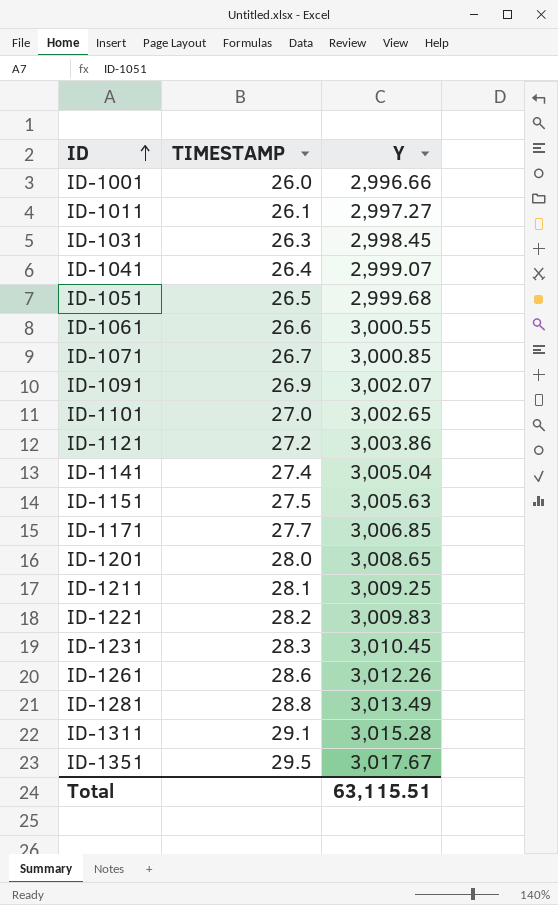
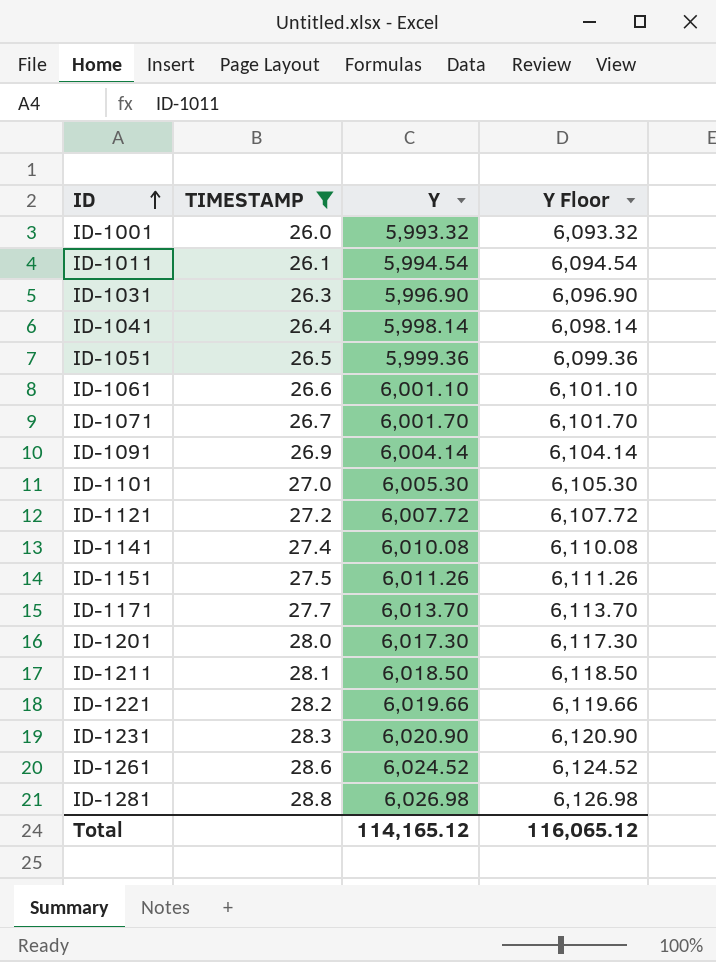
filter: none -> TIMESTAMP <= 28.8
column Y Floor | formula: none -> [Y] + 100
ID-1001 | Y: 2,996.66 -> 5,993.32
ID-1011 | Y: 2,997.27 -> 5,994.54
ID-1031 | Y: 2,998.45 -> 5,996.90
ID-1041 | Y: 2,999.07 -> 5,998.14
ID-1051 | Y: 2,999.68 -> 5,999.36
ID-1061 | Y: 3,000.55 -> 6,001.10
ID-1071 | Y: 3,000.85 -> 6,001.70
ID-1091 | Y: 3,002.07 -> 6,004.14
ID-1101 | Y: 3,002.65 -> 6,005.30
ID-1121 | Y: 3,003.86 -> 6,007.72
ID-1141 | Y: 3,005.04 -> 6,010.08
ID-1151 | Y: 3,005.63 -> 6,011.26
ID-1171 | Y: 3,006.85 -> 6,013.70
ID-1201 | Y: 3,008.65 -> 6,017.30
ID-1211 | Y: 3,009.25 -> 6,018.50
ID-1221 | Y: 3,009.83 -> 6,019.66
ID-1231 | Y: 3,010.45 -> 6,020.90
ID-1261 | Y: 3,012.26 -> 6,024.52
ID-1281 | Y: 3,013.49 -> 6,026.98
Total | Y: 63,115.51 -> 114,165.12

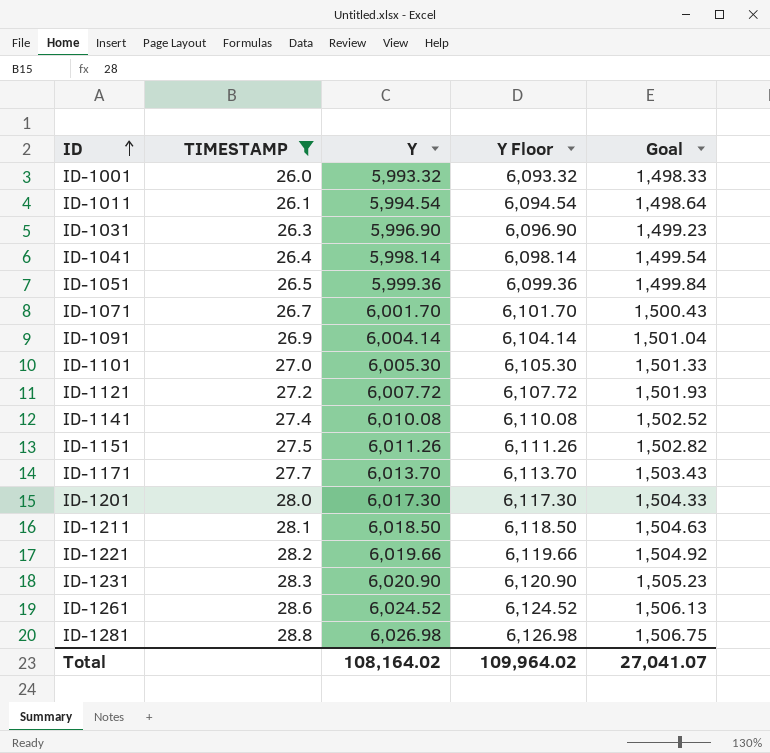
column Goal | formula: none -> [Y] * 0.25
row ID-1061: 26.6 | 6,001.10 | 6,101.10 -> none
Total | Y: 114,165.12 -> 108,164.02
Total | Y Floor: 116,065.12 -> 109,964.02

